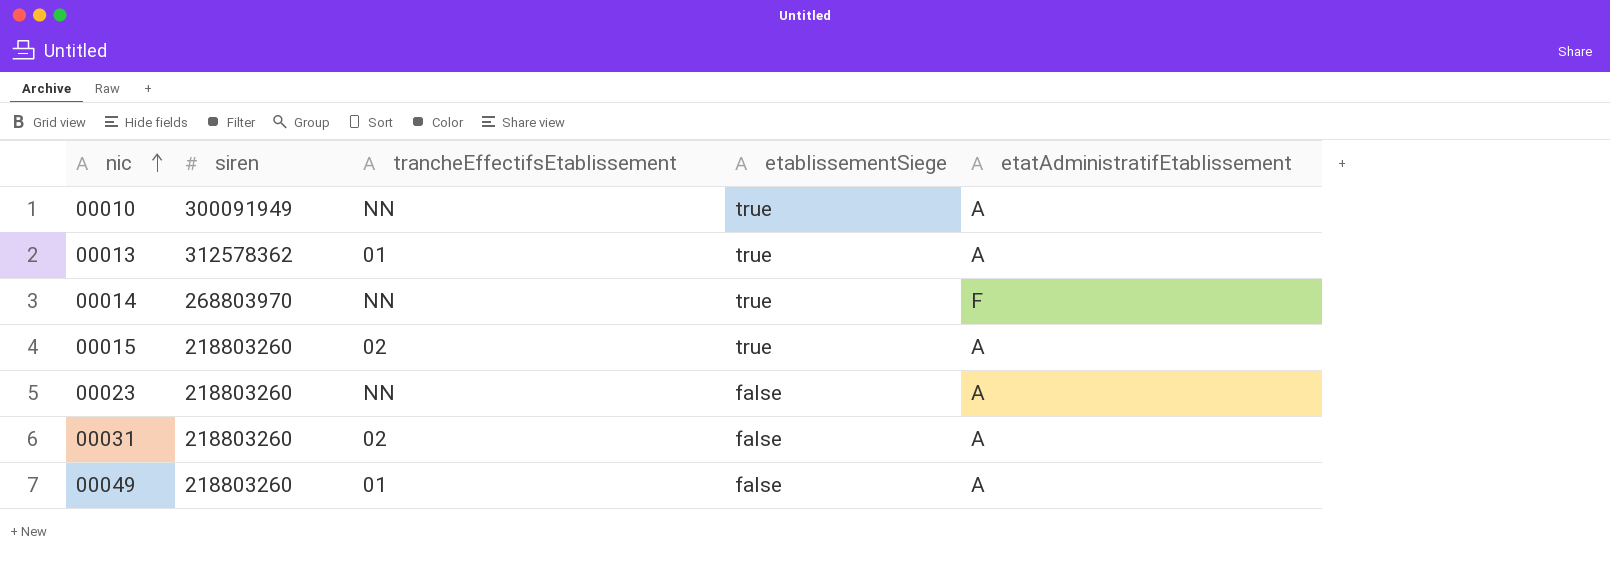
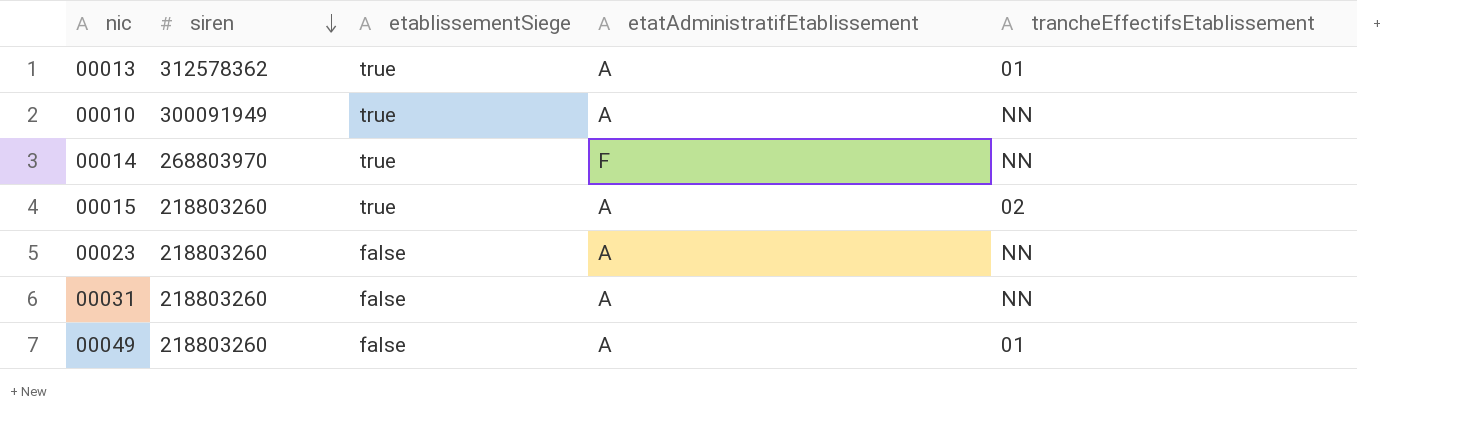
row order: nic ascending -> siren descending
column trancheEffectifsEtablissement | position: 3 -> 5
00031 | trancheEffectifsEtablissement: 02 -> NN

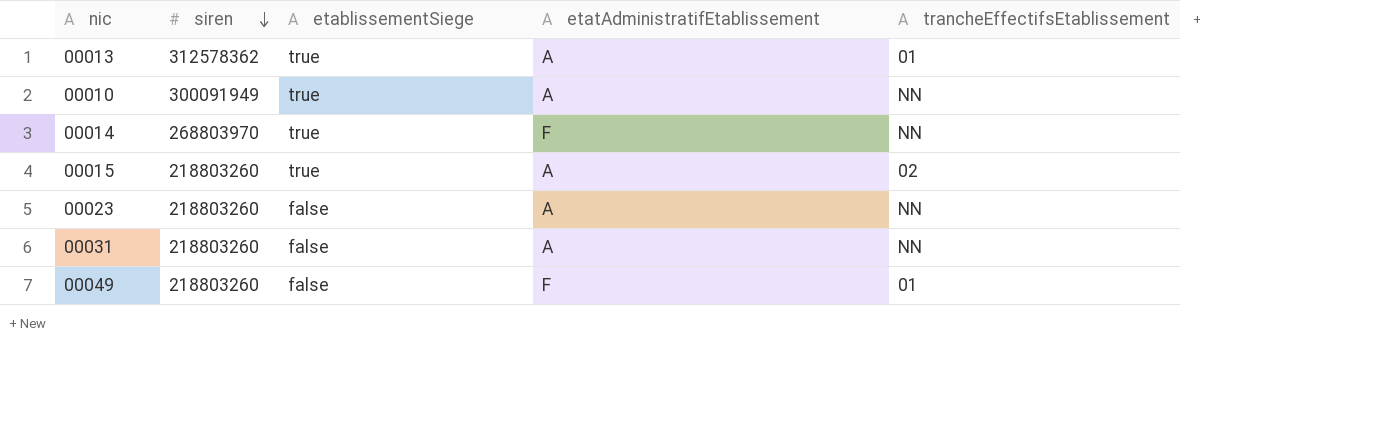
00049 | etatAdministratifEtablissement: A -> F

